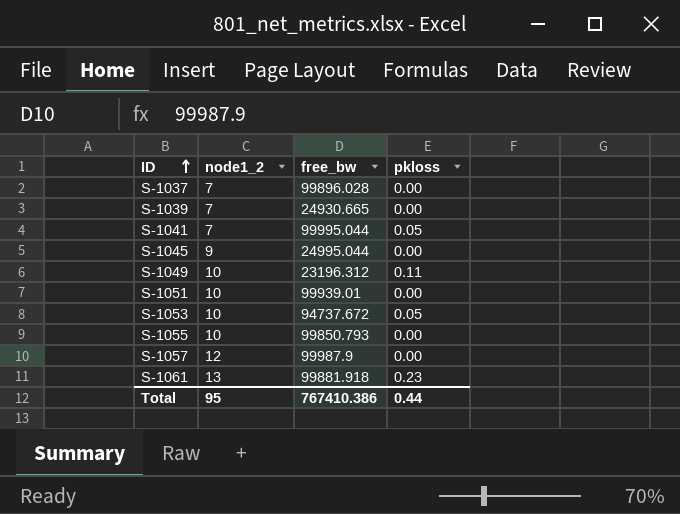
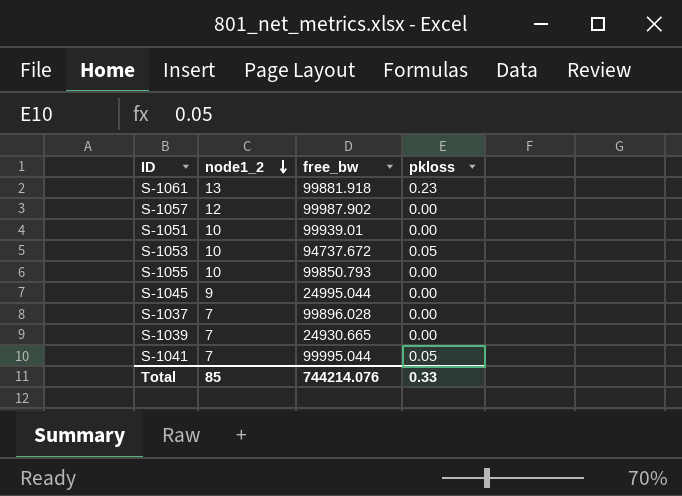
row order: ID ascending -> node1_2 descending
row S-1049: 10 | 23196.312 | 0.11 -> none
S-1057 | free_bw: 99987.9 -> 99987.902
Total | node1_2: 95 -> 85
Total | free_bw: 767410.386 -> 744214.076
Total | pkloss: 0.44 -> 0.33

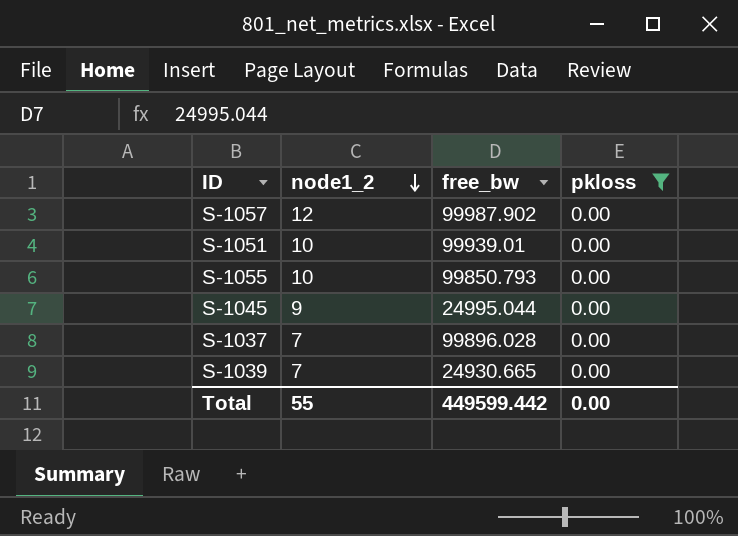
filter: none -> pkloss = 0.00
Total | node1_2: 85 -> 55
Total | free_bw: 744214.076 -> 449599.442
Total | pkloss: 0.33 -> 0.00

